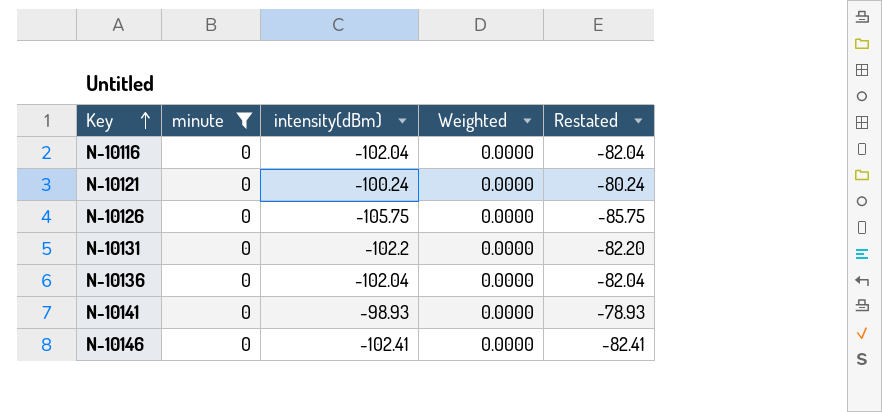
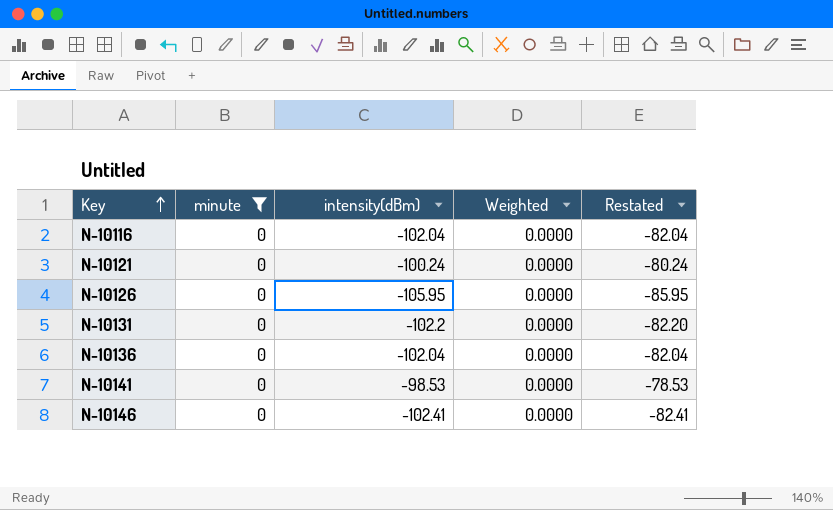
N-10126 | intensity(dBm): -105.75 -> -105.95
N-10126 | Restated: -85.75 -> -85.95
N-10141 | intensity(dBm): -98.93 -> -98.53
N-10141 | Restated: -78.93 -> -78.53

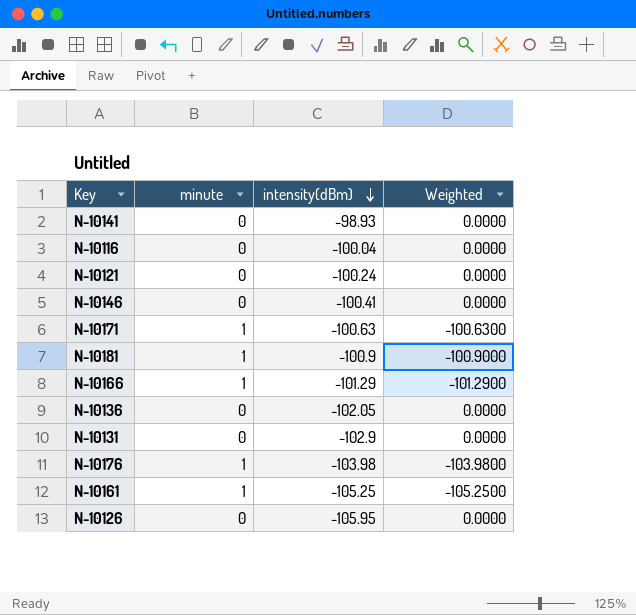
filter: minute = 0 -> none
row order: Key ascending -> intensity(dBm) descending
column Restated | formula: [intensity(dBm)] + 20 -> none
N-10141 | intensity(dBm): -98.53 -> -98.93
N-10116 | intensity(dBm): -102.04 -> -100.04
N-10146 | intensity(dBm): -102.41 -> -100.41
N-10136 | intensity(dBm): -102.04 -> -102.05
N-10131 | intensity(dBm): -102.2 -> -102.9

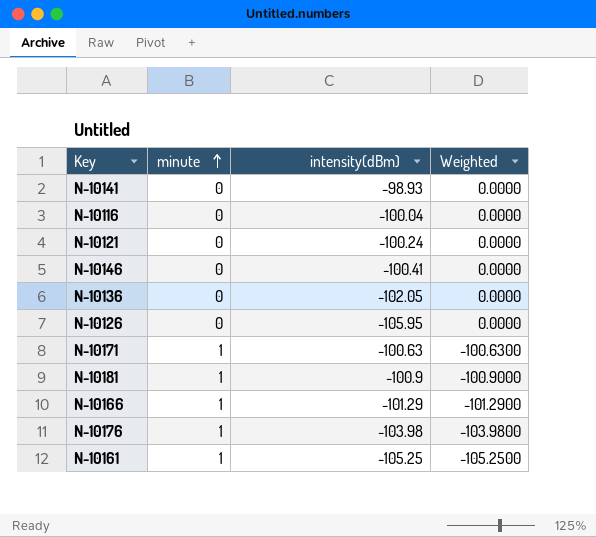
row order: intensity(dBm) descending -> minute ascending
row N-10131: 0 | -102.9 | 0.0000 -> none

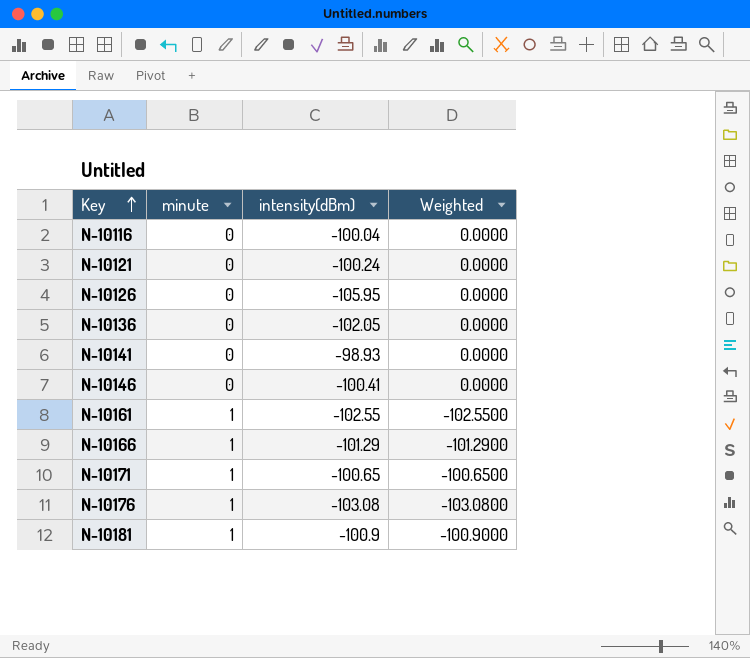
row order: minute ascending -> Key ascending
N-10161 | intensity(dBm): -105.25 -> -102.55
N-10161 | Weighted: -105.2500 -> -102.5500
N-10171 | intensity(dBm): -100.63 -> -100.65
N-10171 | Weighted: -100.6300 -> -100.6500
N-10176 | intensity(dBm): -103.98 -> -103.08
N-10176 | Weighted: -103.9800 -> -103.0800

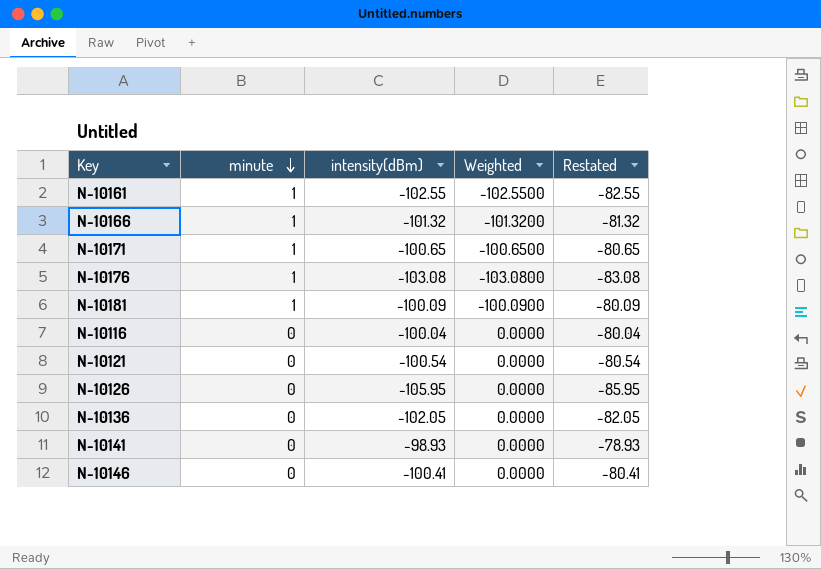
row order: Key ascending -> minute descending
column Restated | formula: none -> [intensity(dBm)] + 20
N-10166 | intensity(dBm): -101.29 -> -101.32
N-10166 | Weighted: -101.2900 -> -101.3200
N-10181 | intensity(dBm): -100.9 -> -100.09
N-10181 | Weighted: -100.9000 -> -100.0900
N-10121 | intensity(dBm): -100.24 -> -100.54

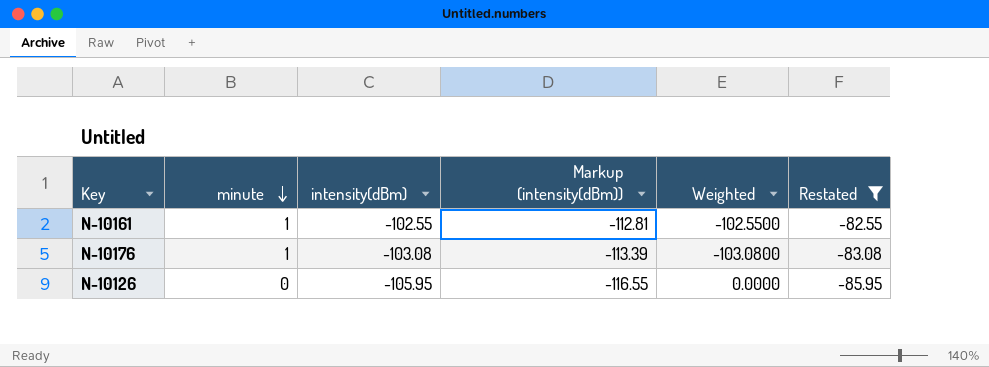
filter: none -> Restated <= -82.55
column Markup (intensity(dBm)) | formula: none -> [intensity(dBm)] * 1.1

